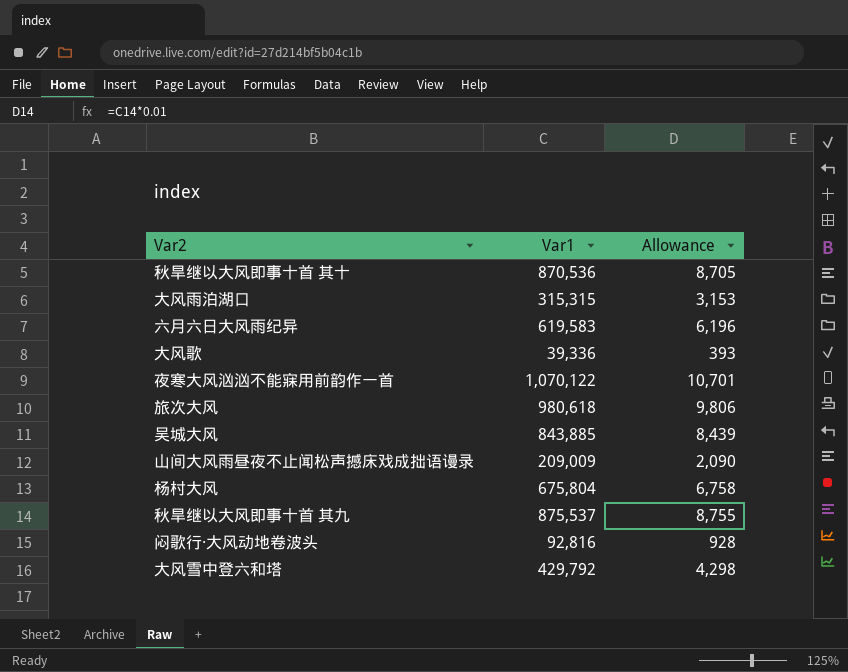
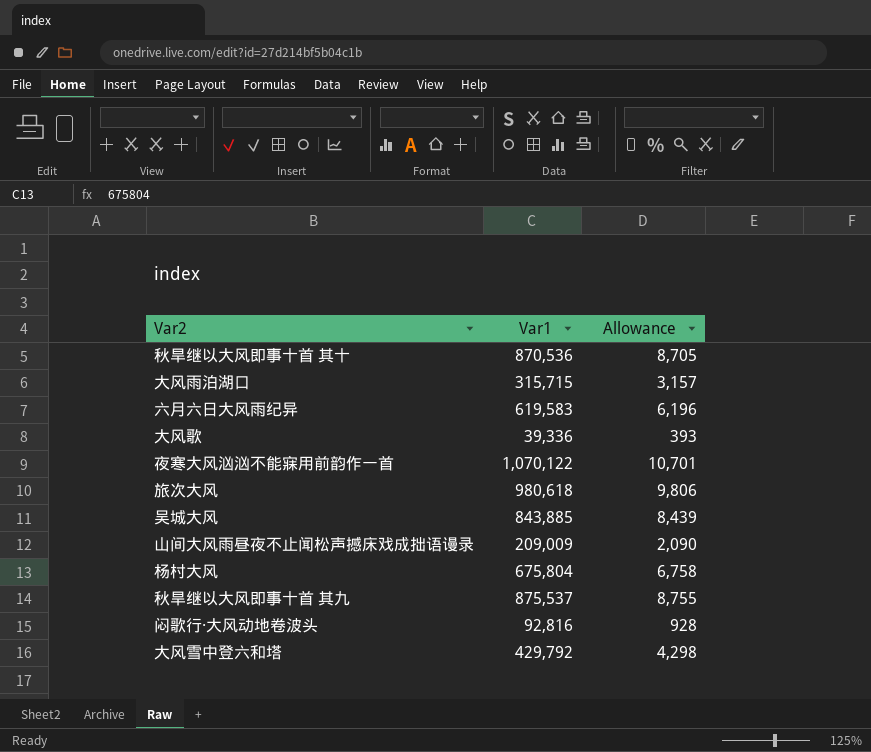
大风雨泊湖口 | Var1: 315,315 -> 315,715
大风雨泊湖口 | Allowance: 3,153 -> 3,157

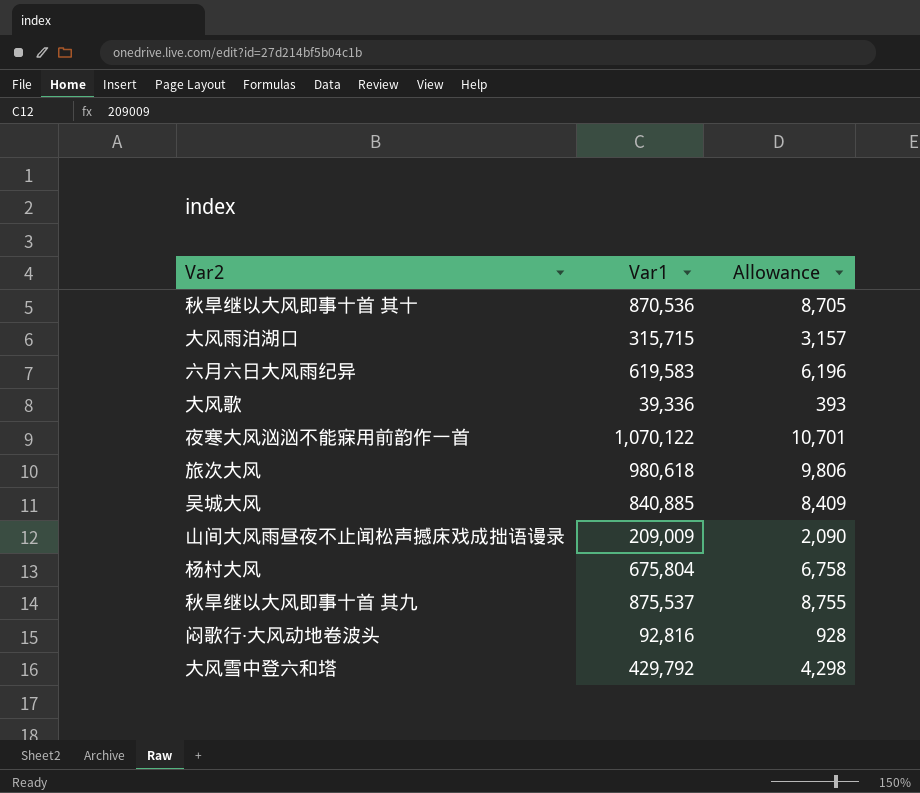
吴城大风 | Var1: 843,885 -> 840,885
吴城大风 | Allowance: 8,439 -> 8,409

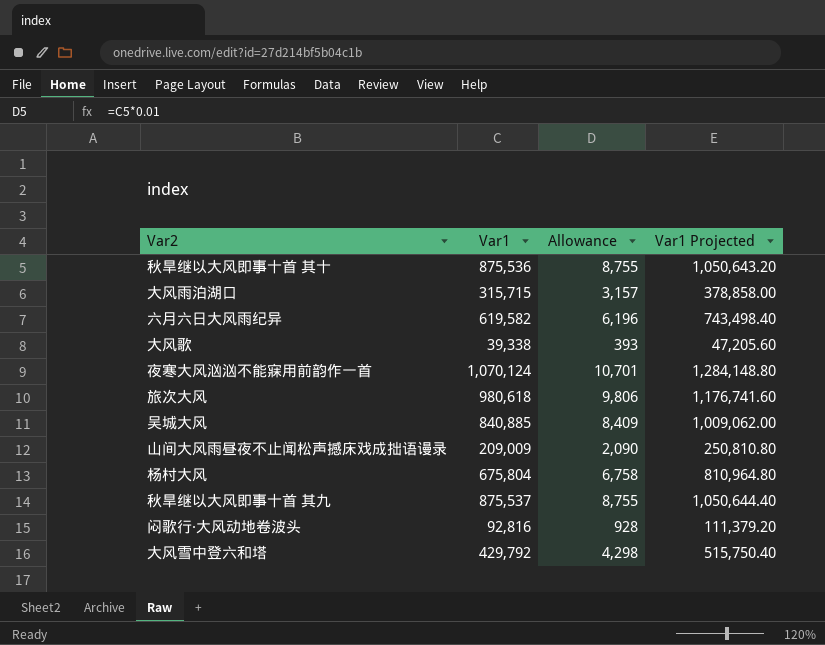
column Var1 Projected | formula: none -> [Var1] * 1.2
秋旱继以大风即事十首 其十 | Var1: 870,536 -> 875,536
秋旱继以大风即事十首 其十 | Allowance: 8,705 -> 8,755
六月六日大风雨纪异 | Var1: 619,583 -> 619,582
大风歌 | Var1: 39,336 -> 39,338
夜寒大风汹汹不能寐用前韵作一首 | Var1: 1,070,122 -> 1,070,124

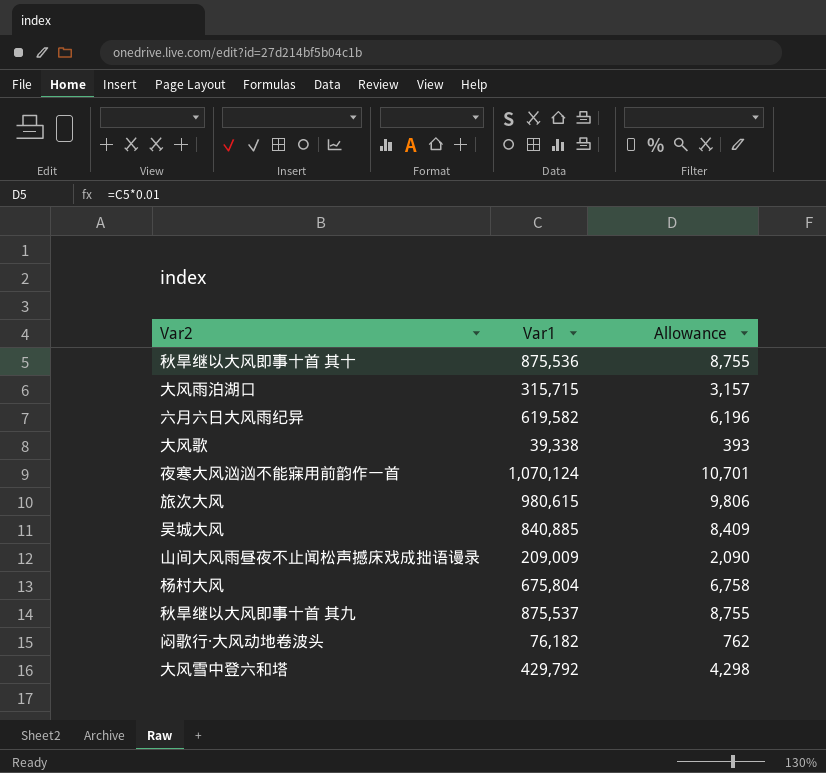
column Var1 Projected | formula: [Var1] * 1.2 -> none
旅次大风 | Var1: 980,618 -> 980,615
闷歌行·大风动地卷波头 | Var1: 92,816 -> 76,182
闷歌行·大风动地卷波头 | Allowance: 928 -> 762

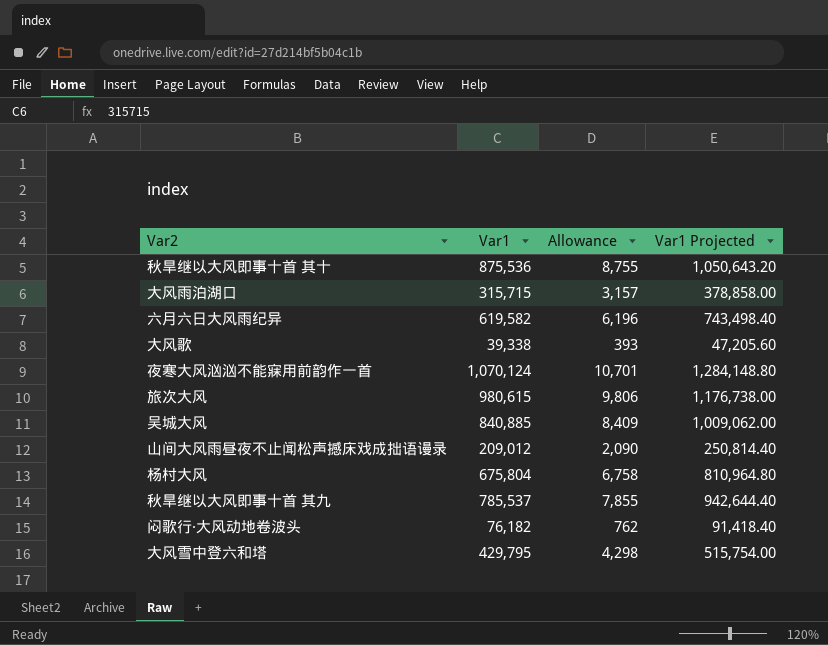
column Var1 Projected | formula: none -> [Var1] * 1.2
山间大风雨昼夜不止闻松声撼床戏成拙语谩录 | Var1: 209,009 -> 209,012
秋旱继以大风即事十首 其九 | Var1: 875,537 -> 785,537
秋旱继以大风即事十首 其九 | Allowance: 8,755 -> 7,855
大风雪中登六和塔 | Var1: 429,792 -> 429,795

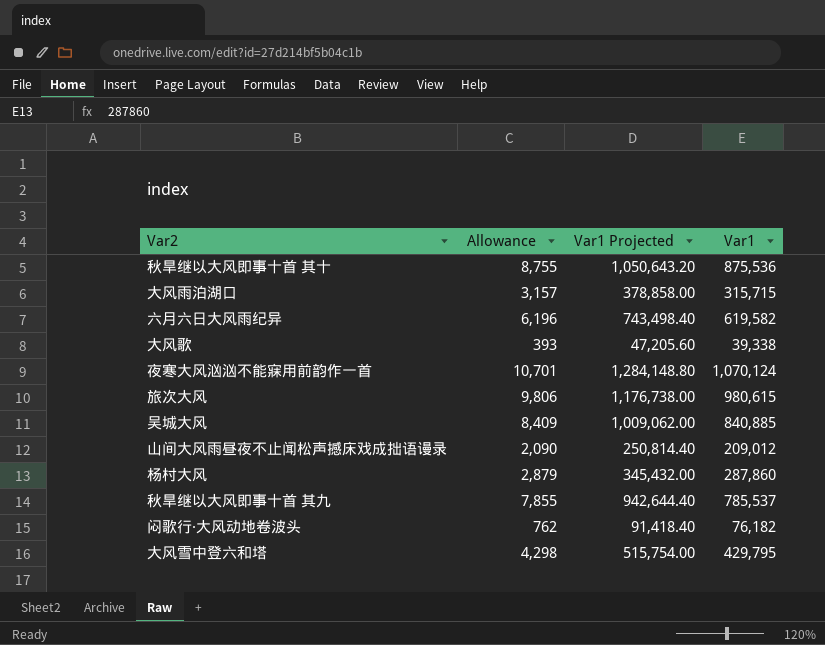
column Var1 | position: 2 -> 4
杨村大风 | Allowance: 6,758 -> 2,879
杨村大风 | Var1 Projected: 810,964.80 -> 345,432.00
杨村大风 | Var1: 675,804 -> 287,860

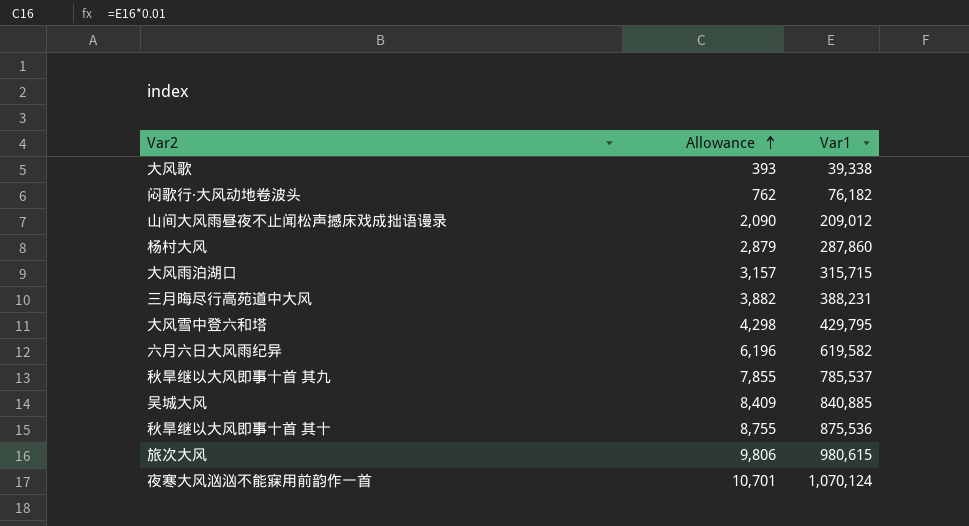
row order: none -> Allowance ascending
column Var1 Projected | formula: [Var1] * 1.2 -> none
row 三月晦尽行高苑道中大风: none -> 3,882 | 388,231

